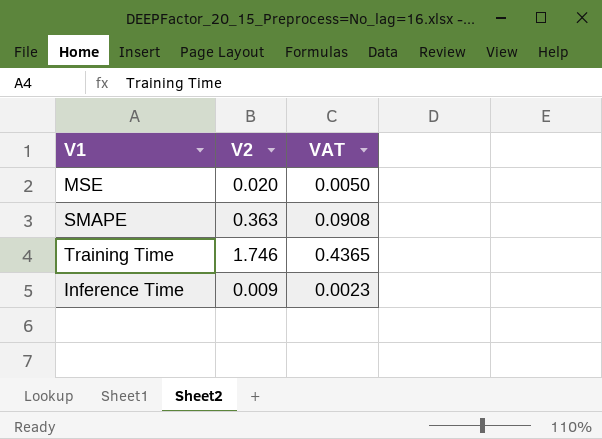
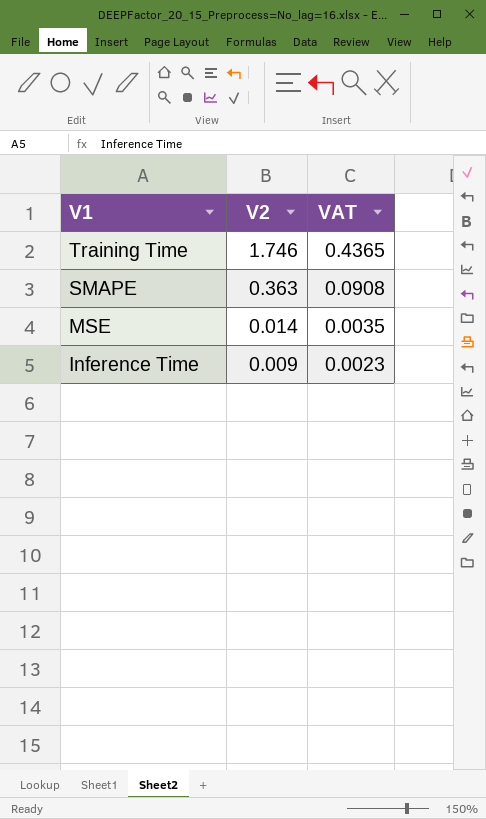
row order: none -> V1 descending
MSE | V2: 0.020 -> 0.014
MSE | VAT: 0.0050 -> 0.0035

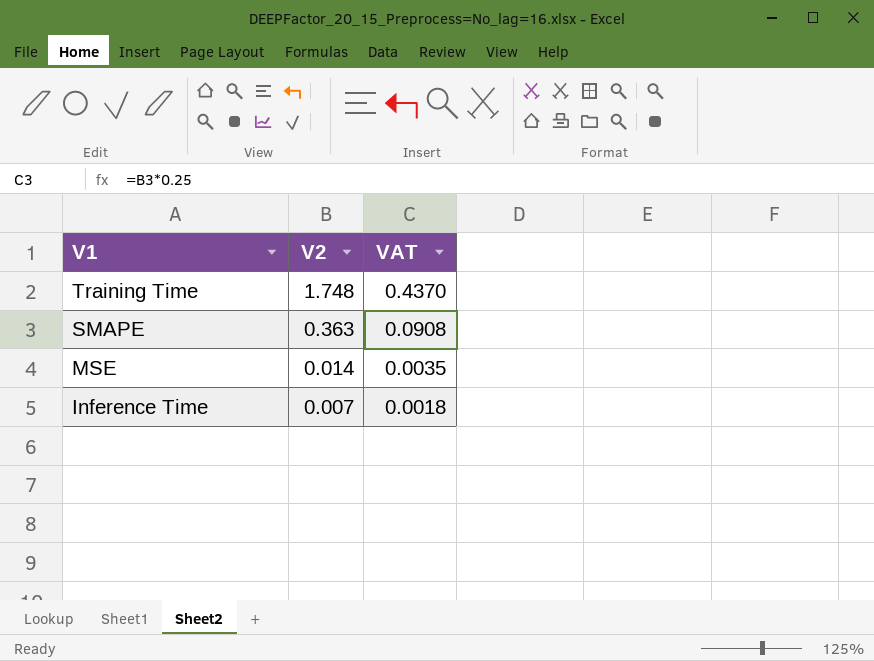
Training Time | V2: 1.746 -> 1.748
Training Time | VAT: 0.4365 -> 0.4370
Inference Time | V2: 0.009 -> 0.007
Inference Time | VAT: 0.0023 -> 0.0018

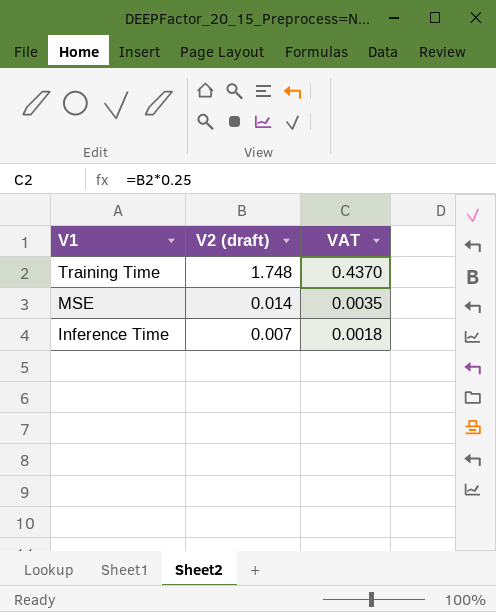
column name: V2 -> V2 (draft)
row SMAPE: 0.363 | 0.0908 -> none

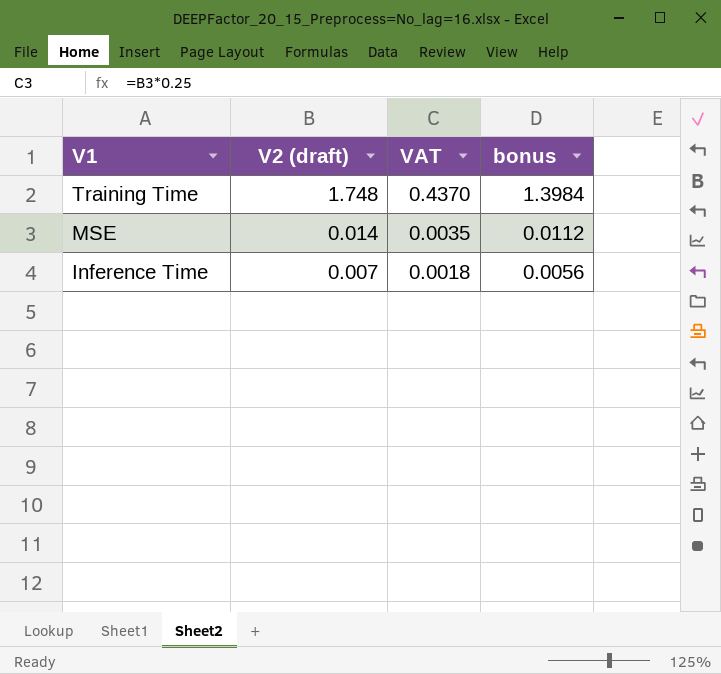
column bonus | formula: none -> [V2 (draft)] * 0.8

